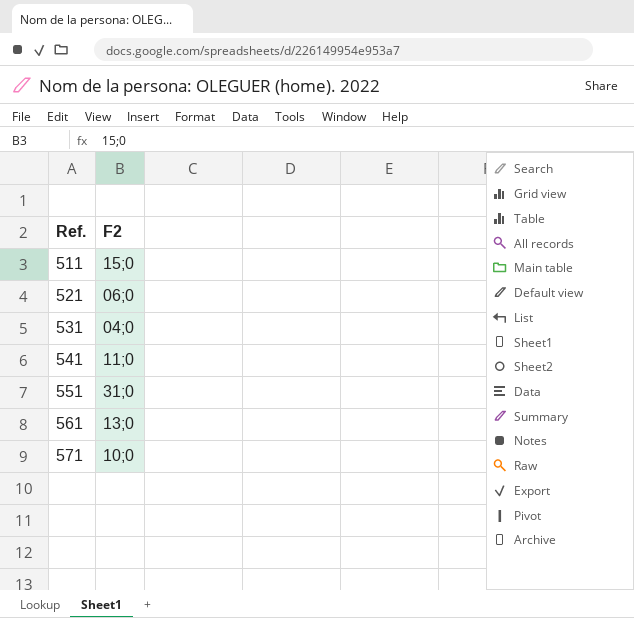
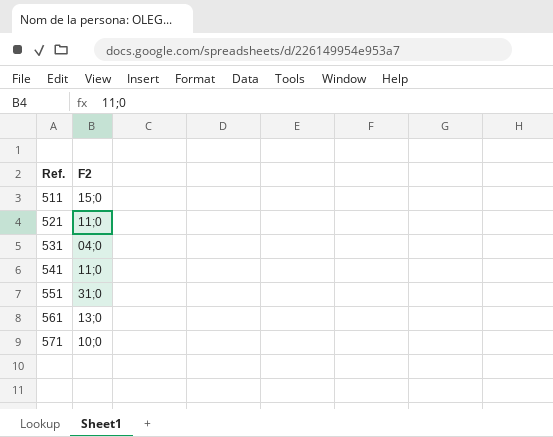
521 | F2: 06;0 -> 11;0

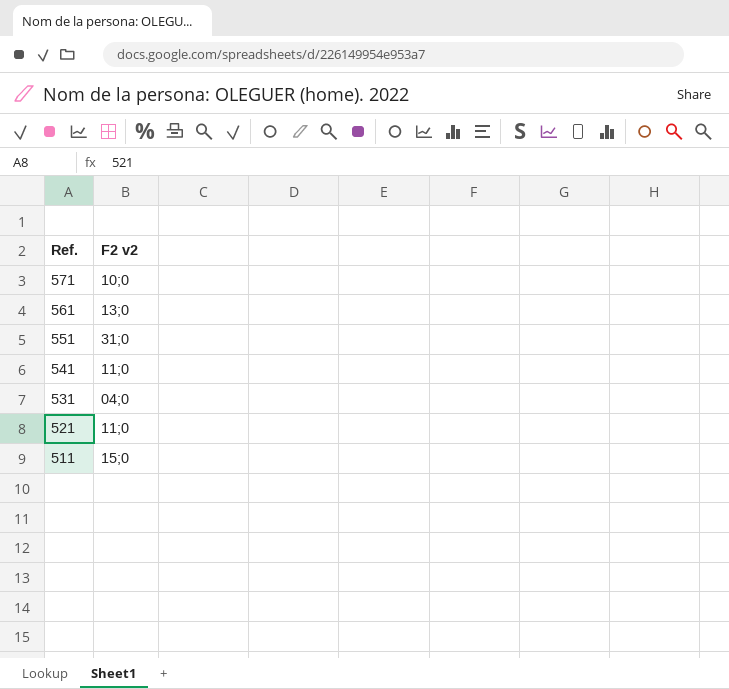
row order: Ref. ascending -> Ref. descending
column name: F2 -> F2 v2

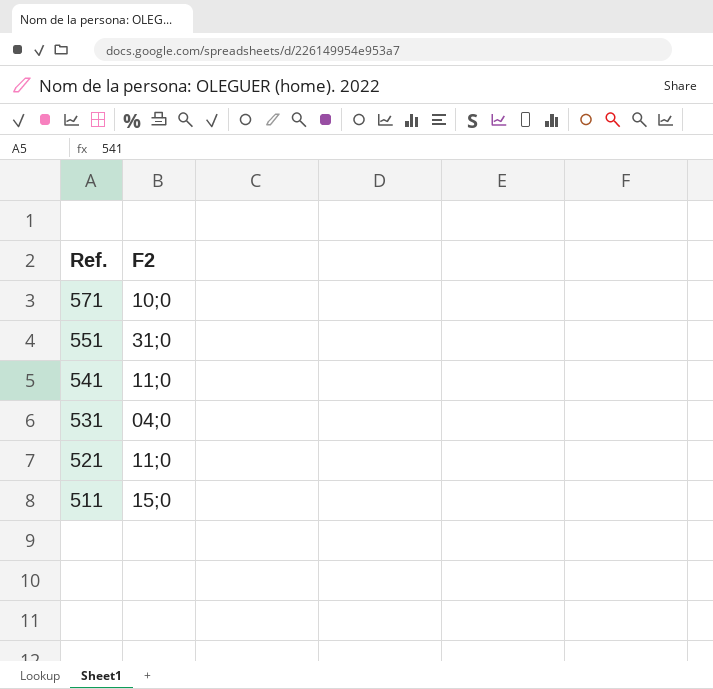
column name: F2 v2 -> F2
row 561: 13;0 -> none

